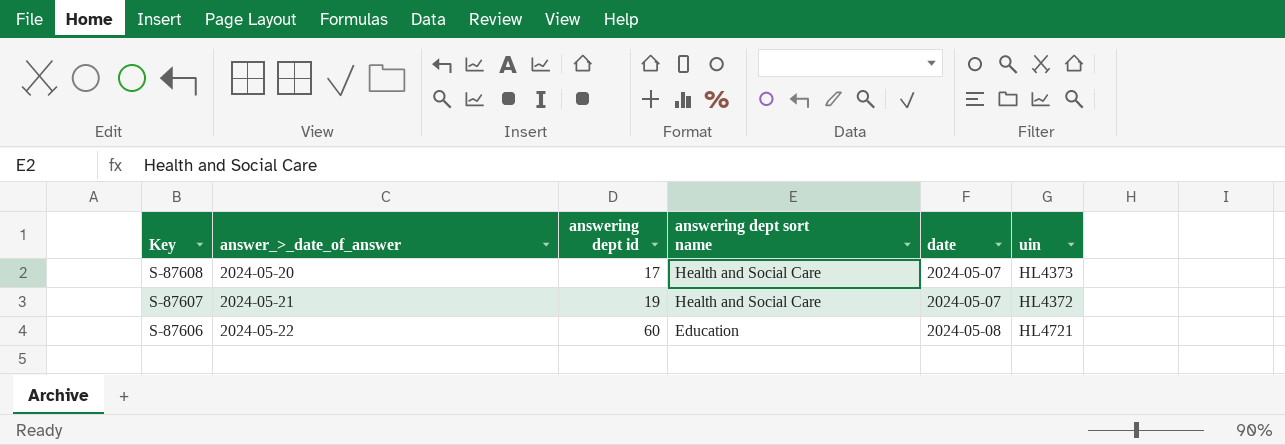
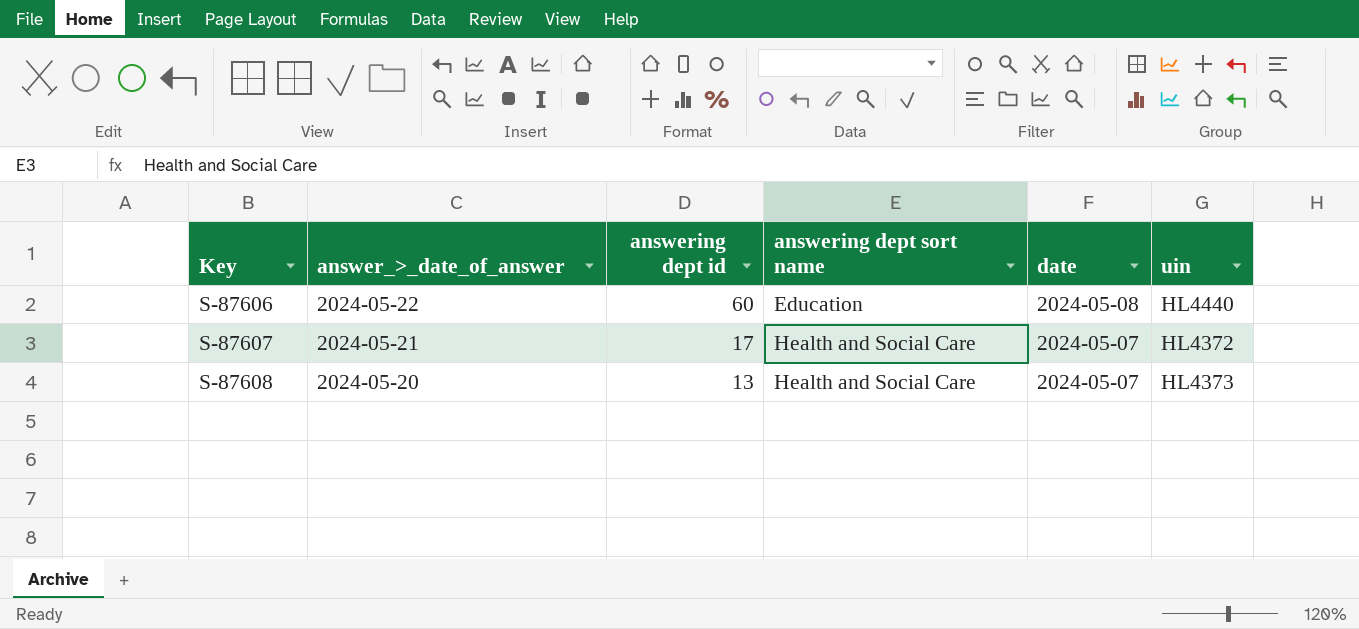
row order: Key descending -> Key ascending
S-87606 | uin: HL4721 -> HL4440
S-87607 | answering dept id: 19 -> 17
S-87608 | answering dept id: 17 -> 13

